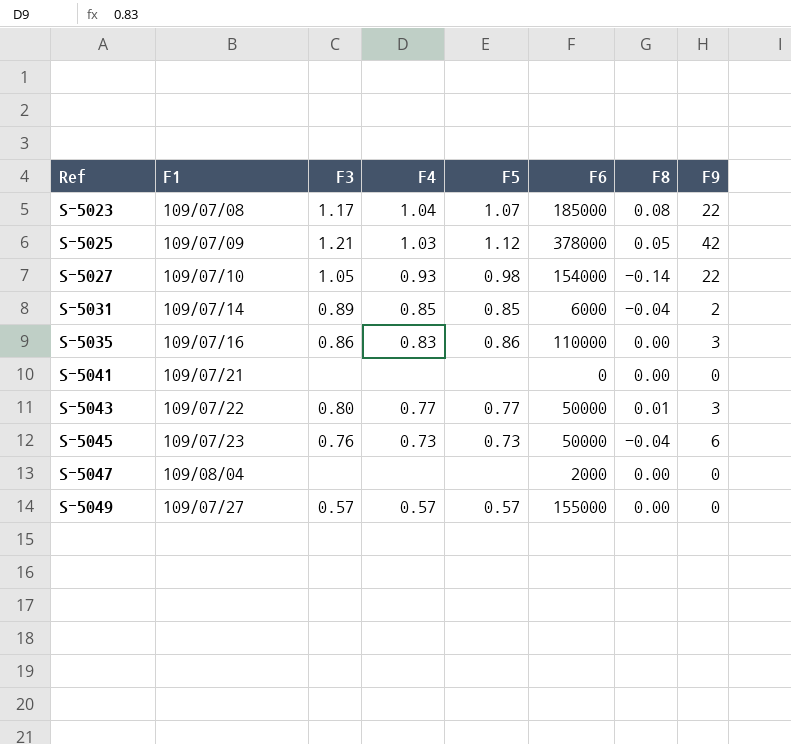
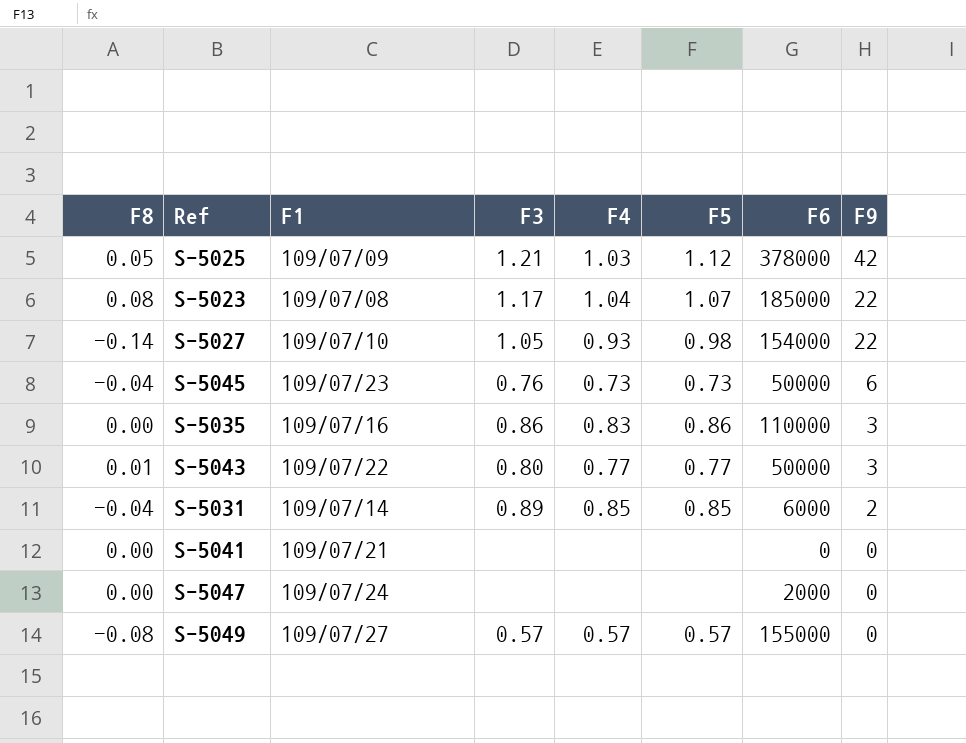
row order: Ref ascending -> F9 descending
column F8 | position: 7 -> 1
S-5047 | F1: 109/08/04 -> 109/07/24
S-5049 | F8: 0.00 -> -0.08

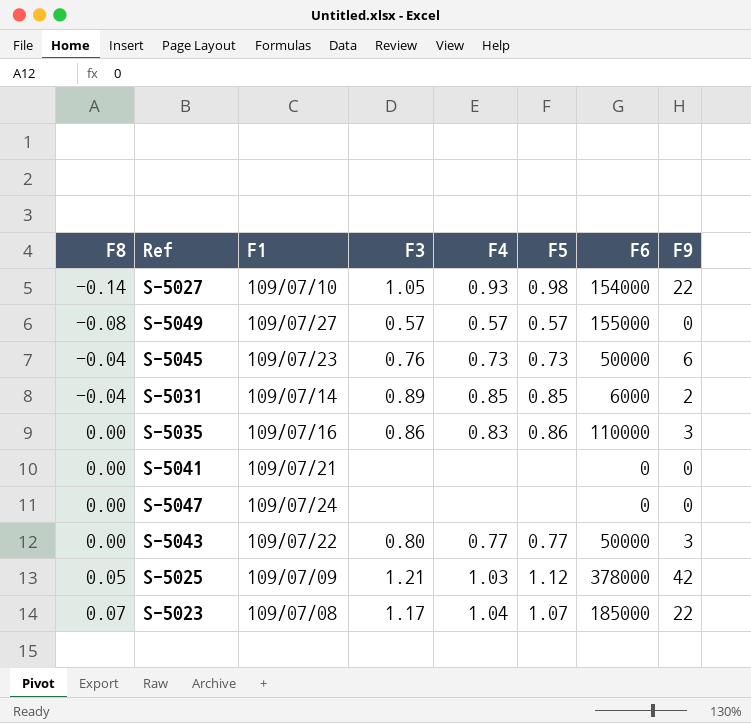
row order: F9 descending -> F8 ascending
S-5047 | F6: 2000 -> 0
S-5043 | F8: 0.01 -> 0.00
S-5023 | F8: 0.08 -> 0.07

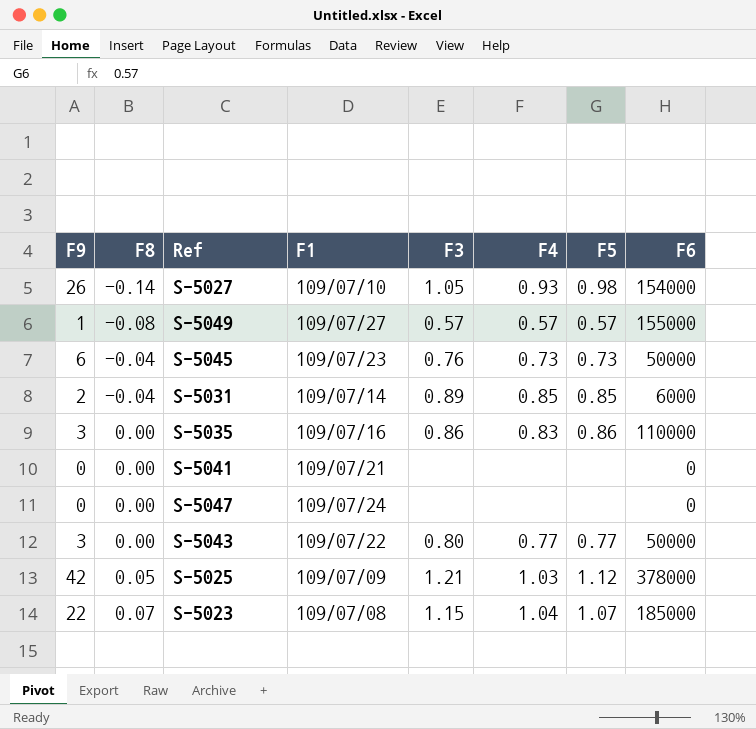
column F9 | position: 8 -> 1
S-5027 | F9: 22 -> 26
S-5049 | F9: 0 -> 1
S-5023 | F3: 1.17 -> 1.15

